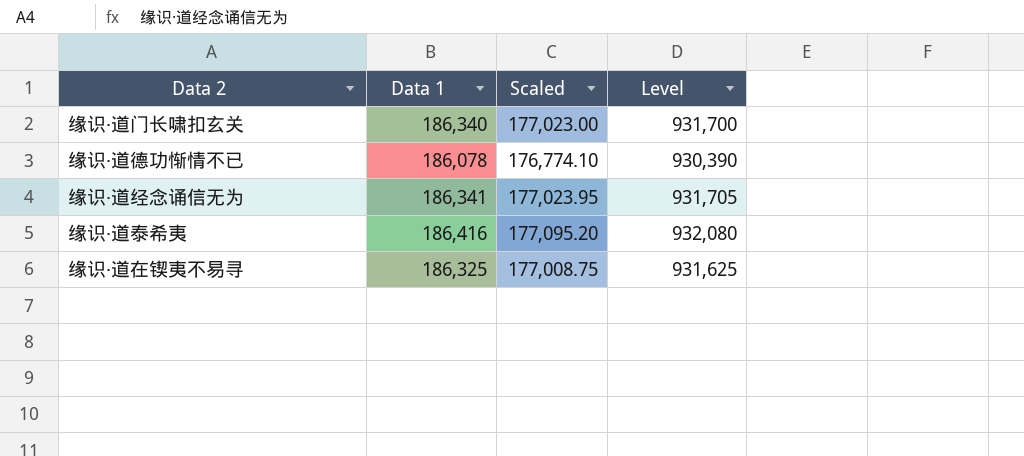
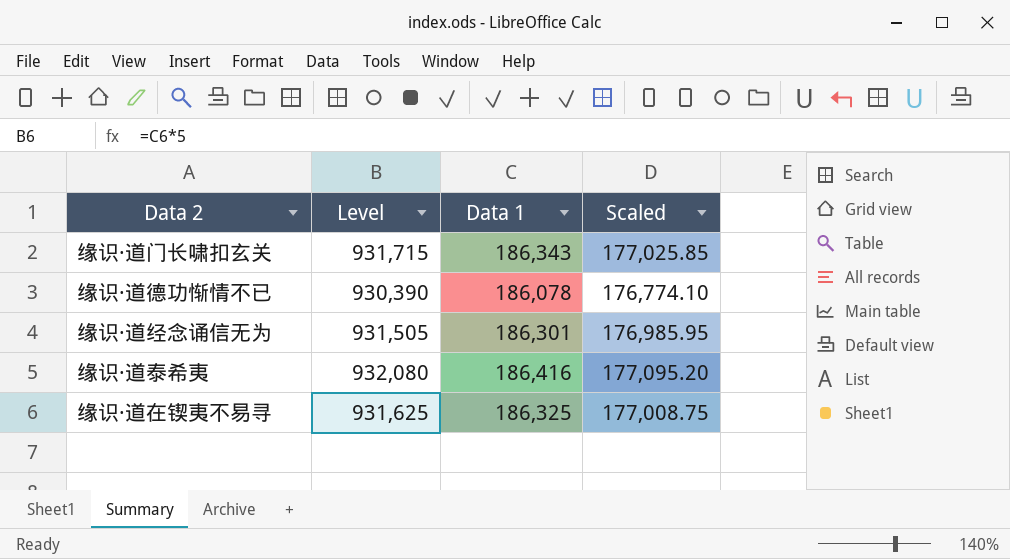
column Level | position: 4 -> 2
缘识·道门长啸扣玄关 | Level: 931,700 -> 931,715
缘识·道门长啸扣玄关 | Data 1: 186,340 -> 186,343
缘识·道门长啸扣玄关 | Scaled: 177,023.00 -> 177,025.85
缘识·道经念诵信无为 | Level: 931,705 -> 931,505
缘识·道经念诵信无为 | Data 1: 186,341 -> 186,301
缘识·道经念诵信无为 | Scaled: 177,023.95 -> 176,985.95

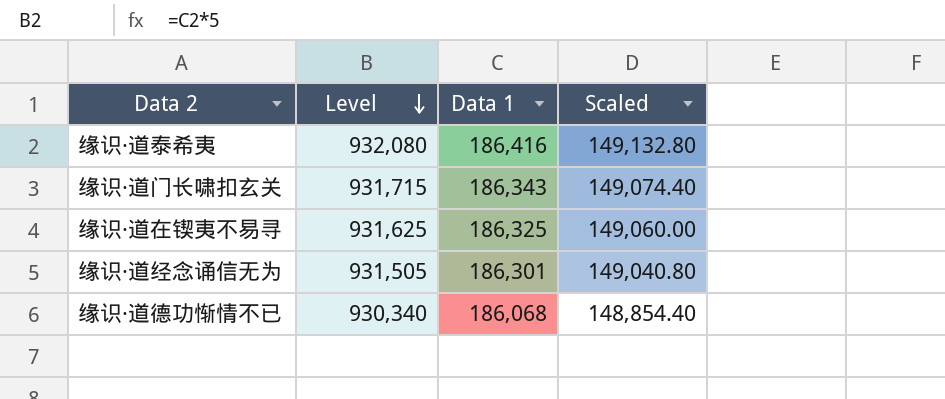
row order: none -> Level descending
column Scaled | formula: [Data 1] * 0.95 -> [Data 1] * 0.8
缘识·道德功惭情不已 | Level: 930,390 -> 930,340
缘识·道德功惭情不已 | Data 1: 186,078 -> 186,068

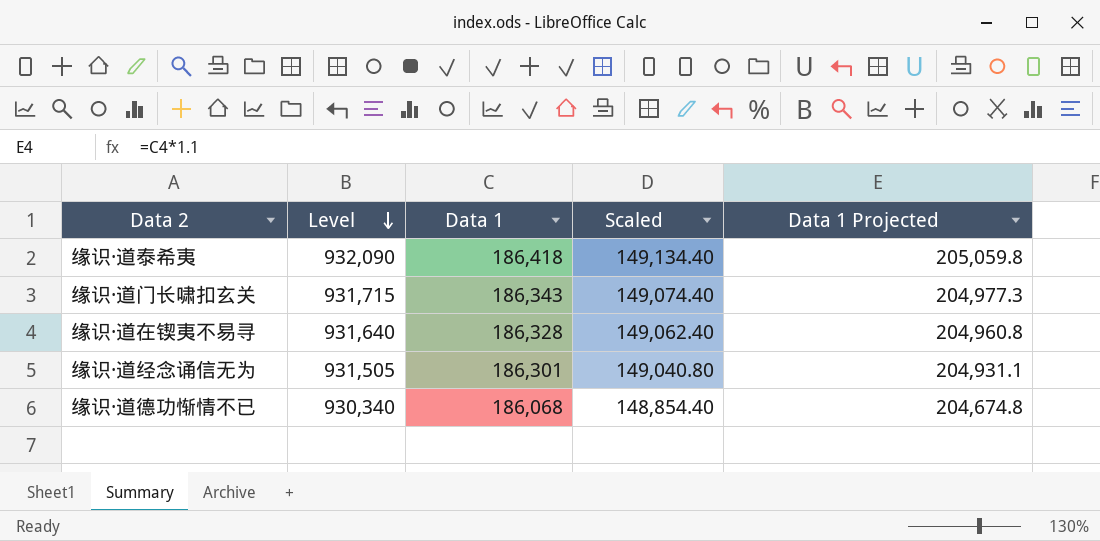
column Data 1 Projected | formula: none -> [Data 1] * 1.1
缘识·道泰希夷 | Level: 932,080 -> 932,090
缘识·道泰希夷 | Data 1: 186,416 -> 186,418
缘识·道泰希夷 | Scaled: 149,132.80 -> 149,134.40
缘识·道在锲夷不易寻 | Level: 931,625 -> 931,640
缘识·道在锲夷不易寻 | Data 1: 186,325 -> 186,328
缘识·道在锲夷不易寻 | Scaled: 149,060.00 -> 149,062.40

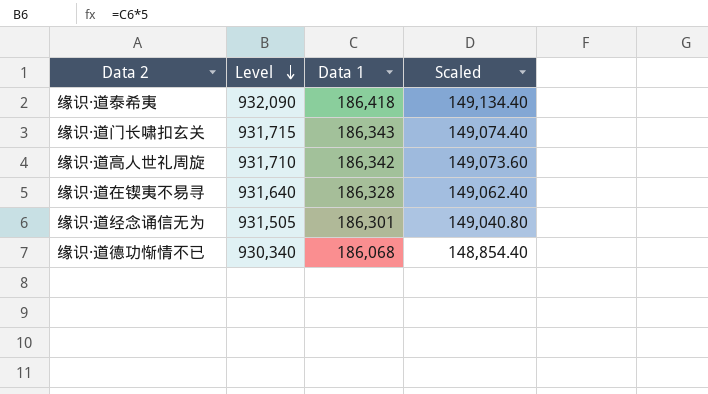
column Data 1 Projected | formula: [Data 1] * 1.1 -> none
row 缘识·道高人世礼周旋: none -> 931,710 | 186,342 | 149,073.60

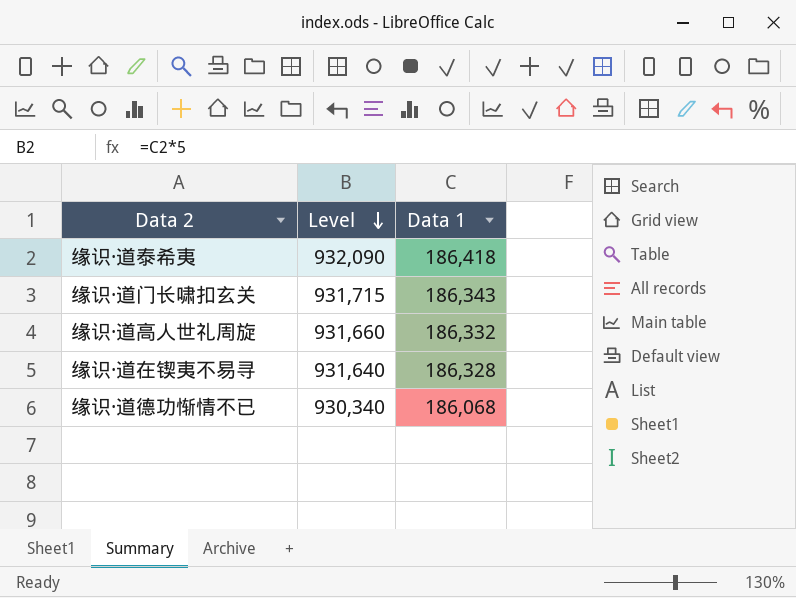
column Scaled | formula: [Data 1] * 0.8 -> none
row 缘识·道经念诵信无为: 931,505 | 186,301 | 149,040.80 -> none
缘识·道高人世礼周旋 | Level: 931,710 -> 931,660
缘识·道高人世礼周旋 | Data 1: 186,342 -> 186,332

